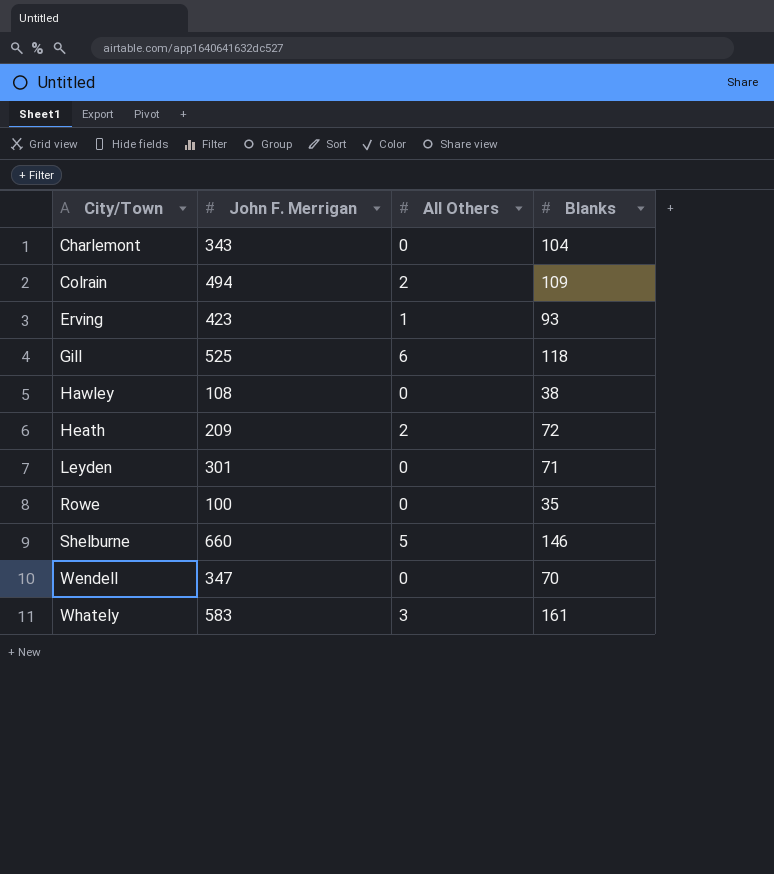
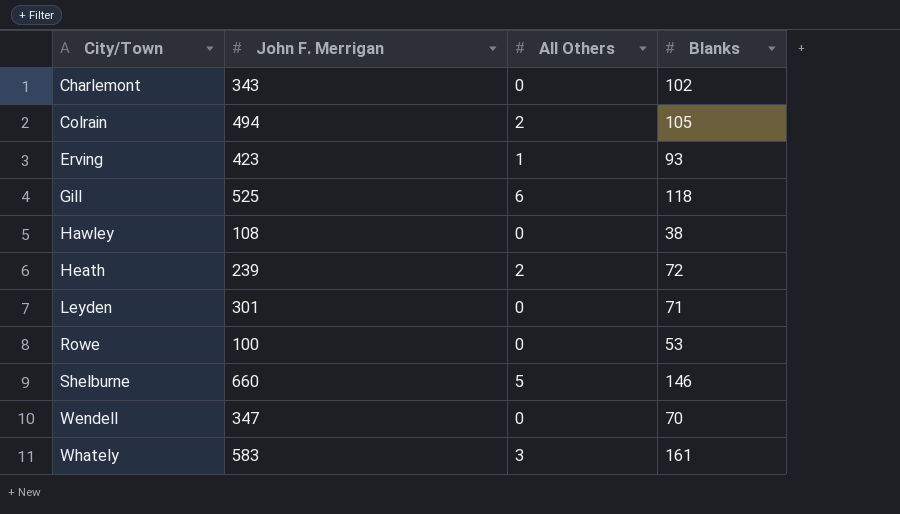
Charlemont | Blanks: 104 -> 102
Colrain | Blanks: 109 -> 105
Heath | John F. Merrigan: 209 -> 239
Rowe | Blanks: 35 -> 53

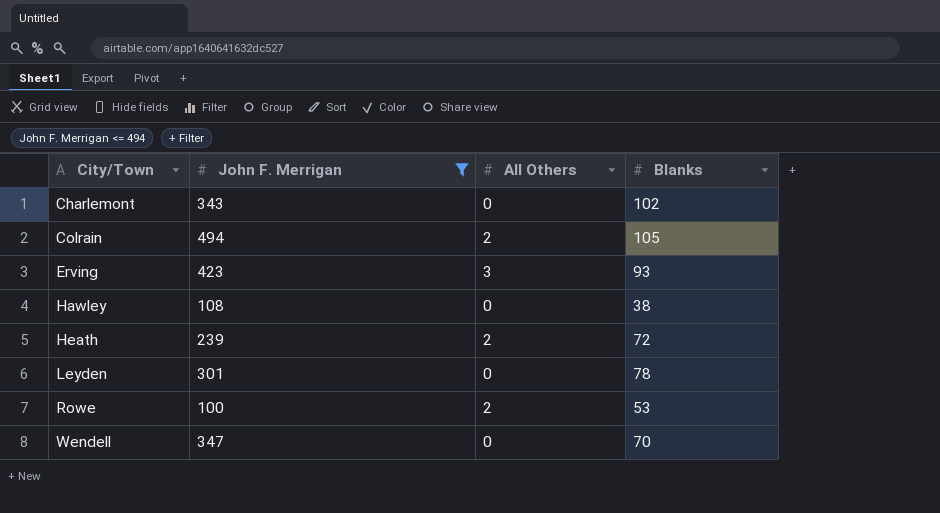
filter: none -> John F. Merrigan <= 494
Erving | All Others: 1 -> 3
Leyden | Blanks: 71 -> 78
Rowe | All Others: 0 -> 2

